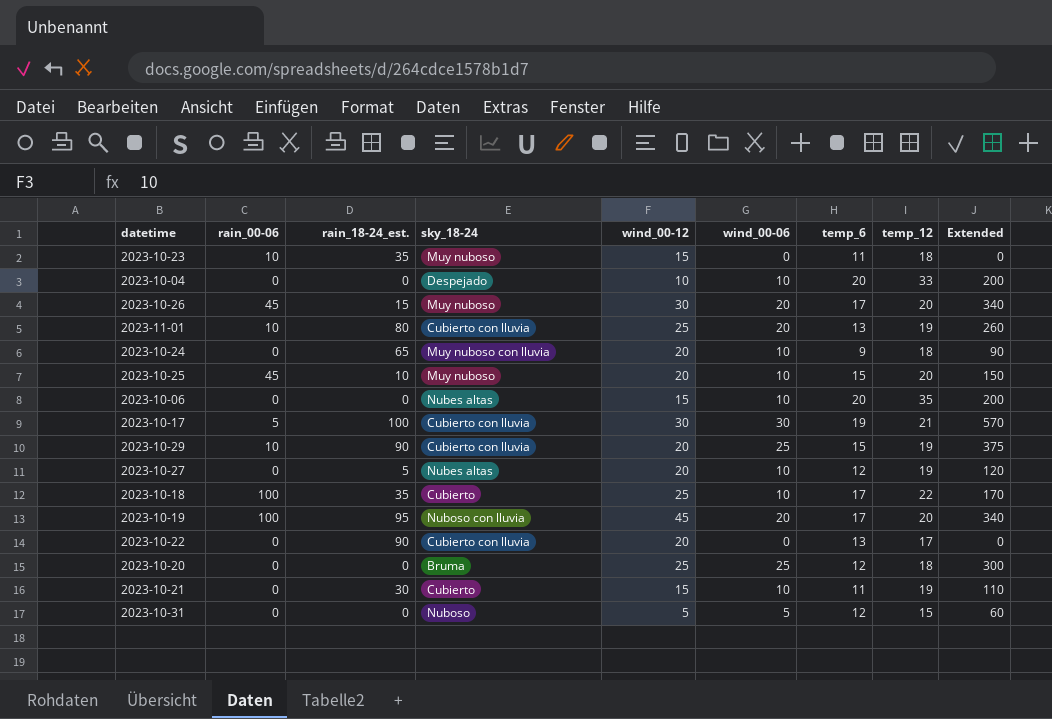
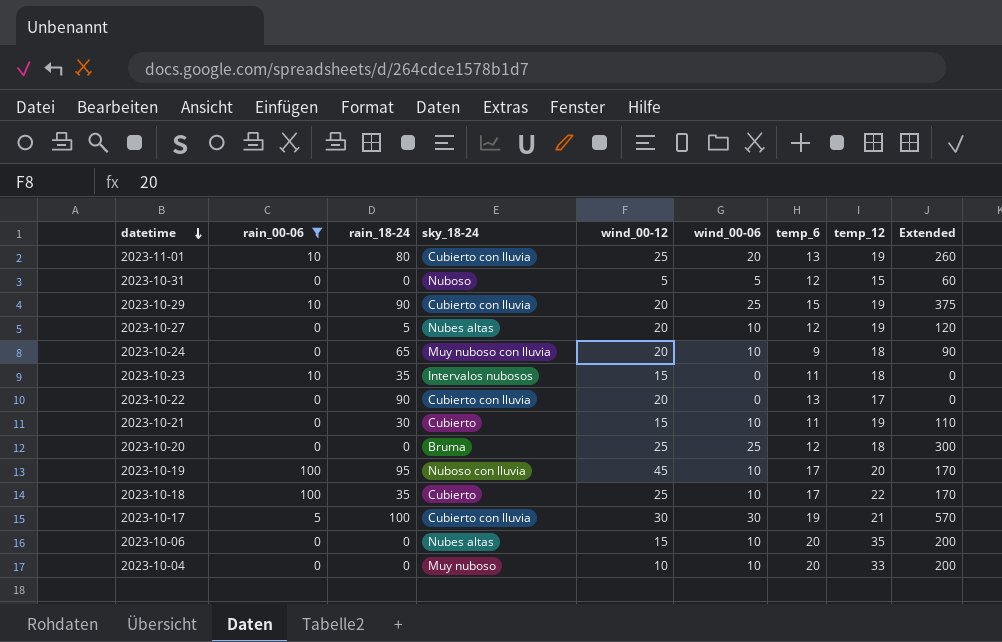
filter: none -> rain_00-06 != 45
row order: none -> datetime descending
column name: rain_18-24_est. -> rain_18-24
2023-10-23 | sky_18-24: Muy nuboso -> Intervalos nubosos
2023-10-19 | wind_00-06: 20 -> 10
2023-10-19 | Extended: 340 -> 170
2023-10-04 | sky_18-24: Despejado -> Muy nuboso

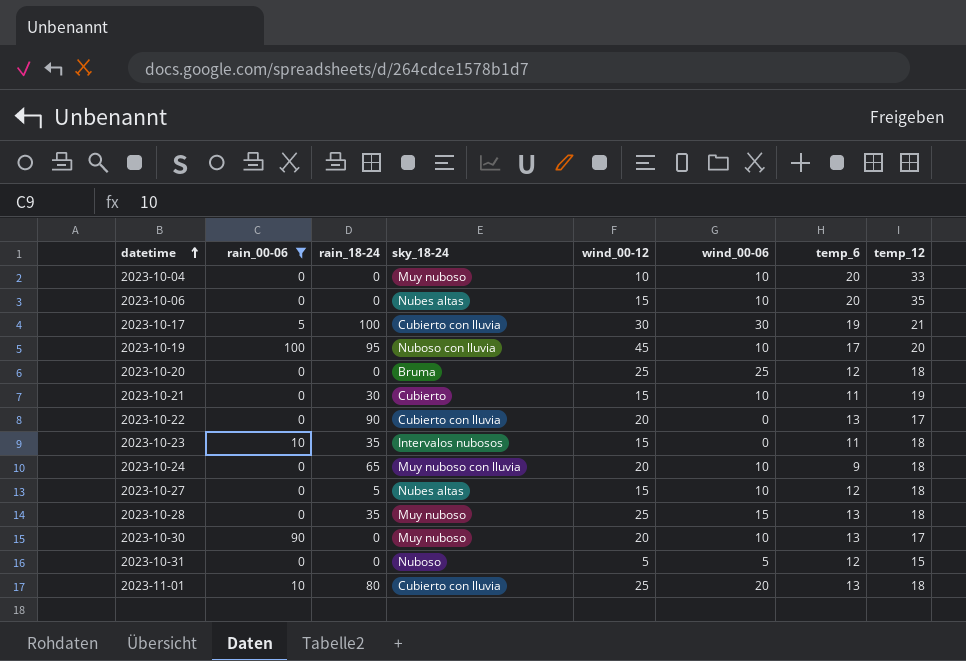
row order: datetime descending -> datetime ascending
column Extended | formula: [wind_00-06] * [temp_6] -> none
row 2023-10-29: 10 | 90 | Cubierto con lluvia | 20 | 25 | 15 | 19 | 375 -> none
row 2023-10-18: 100 | 35 | Cubierto | 25 | 10 | 17 | 22 | 170 -> none
2023-10-27 | wind_00-12: 20 -> 15
2023-10-27 | temp_12: 19 -> 18
row 2023-10-28: none -> 0 | 35 | Muy nuboso | 25 | 15 | 13 | 18
row 2023-10-30: none -> 90 | 0 | Muy nuboso | 20 | 10 | 13 | 17
2023-11-01 | temp_12: 19 -> 18

